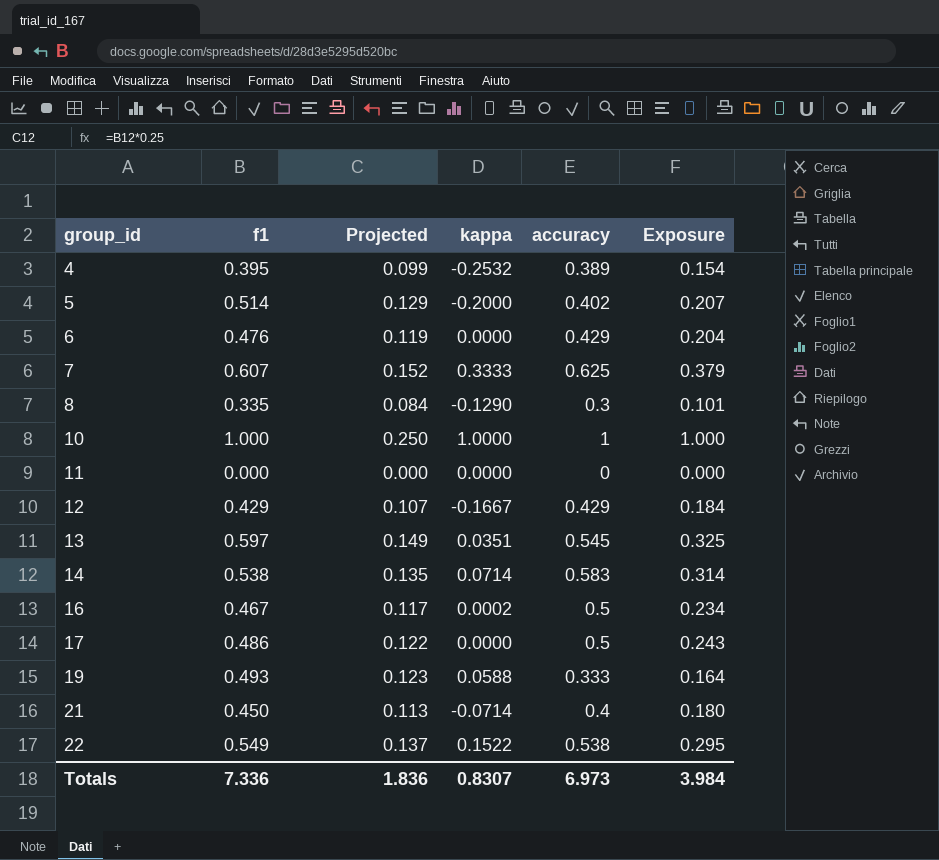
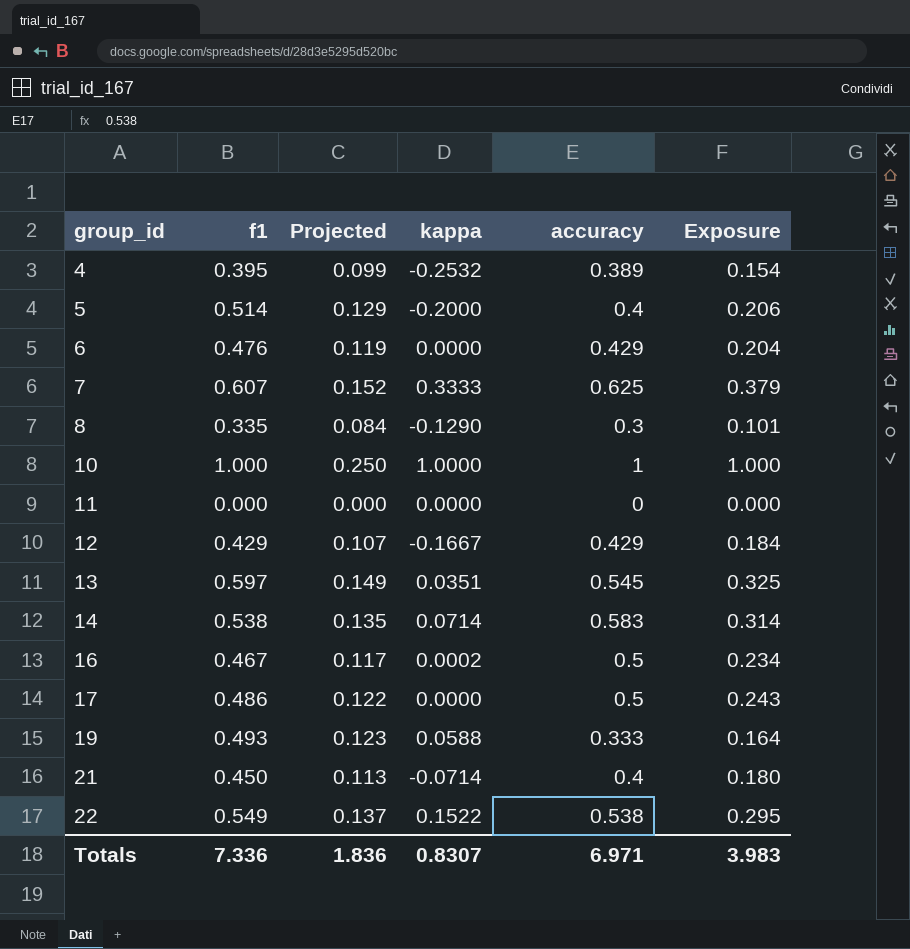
5 | accuracy: 0.402 -> 0.4
5 | Exposure: 0.207 -> 0.206
Totals | accuracy: 6.973 -> 6.971
Totals | Exposure: 3.984 -> 3.983

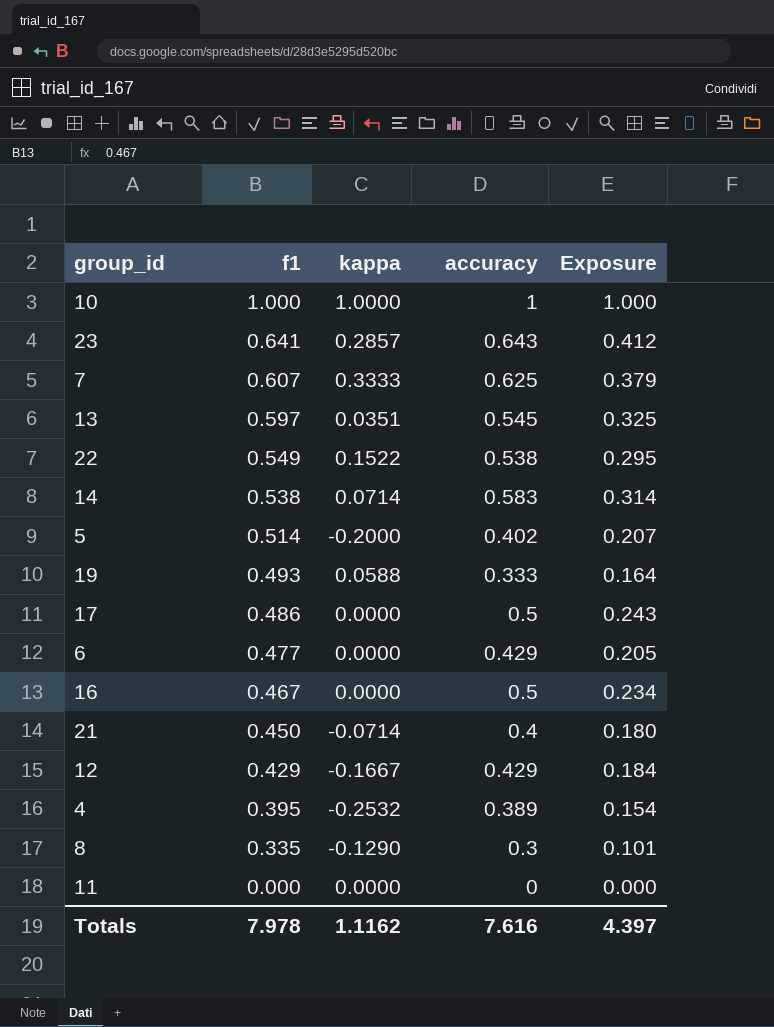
row order: group_id ascending -> f1 descending
column Projected | formula: [f1] * 0.25 -> none
row 23: none -> 0.641 | 0.2857 | 0.643 | 0.412
5 | accuracy: 0.4 -> 0.402
5 | Exposure: 0.206 -> 0.207
6 | f1: 0.476 -> 0.477
6 | Exposure: 0.204 -> 0.205
16 | kappa: 0.0002 -> 0.0000
Totals | f1: 7.336 -> 7.978
Totals | kappa: 0.8307 -> 1.1162
Totals | accuracy: 6.971 -> 7.616
Totals | Exposure: 3.983 -> 4.397

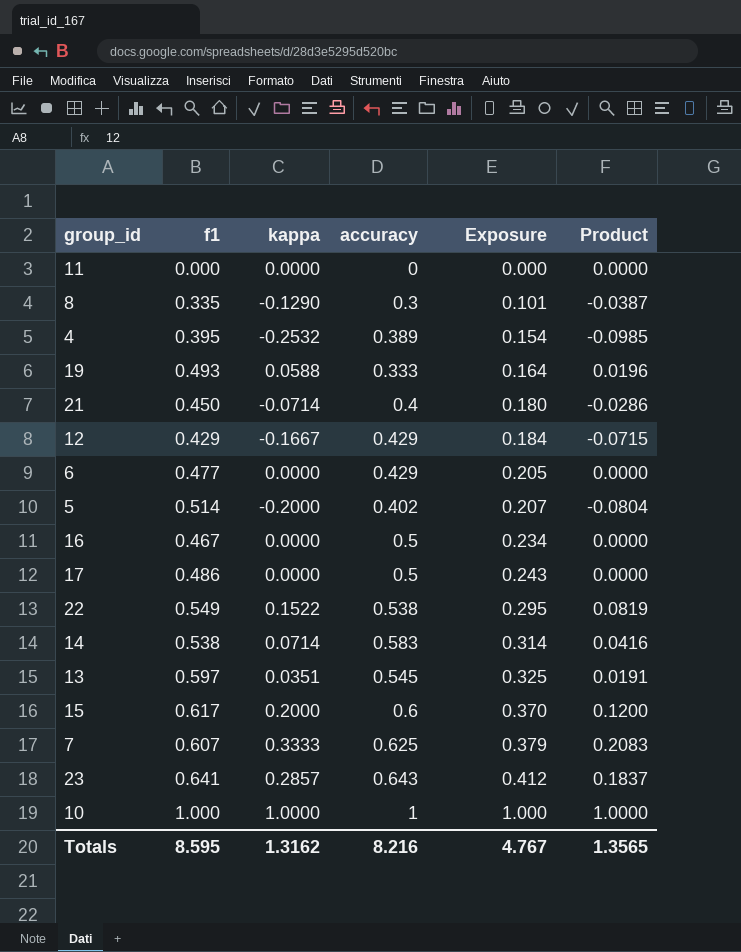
row order: f1 descending -> Exposure ascending
column Product | formula: none -> [kappa] * [accuracy]
row 15: none -> 0.617 | 0.2000 | 0.6 | 0.370 | 0.1200
Totals | f1: 7.978 -> 8.595
Totals | kappa: 1.1162 -> 1.3162
Totals | accuracy: 7.616 -> 8.216
Totals | Exposure: 4.397 -> 4.767

